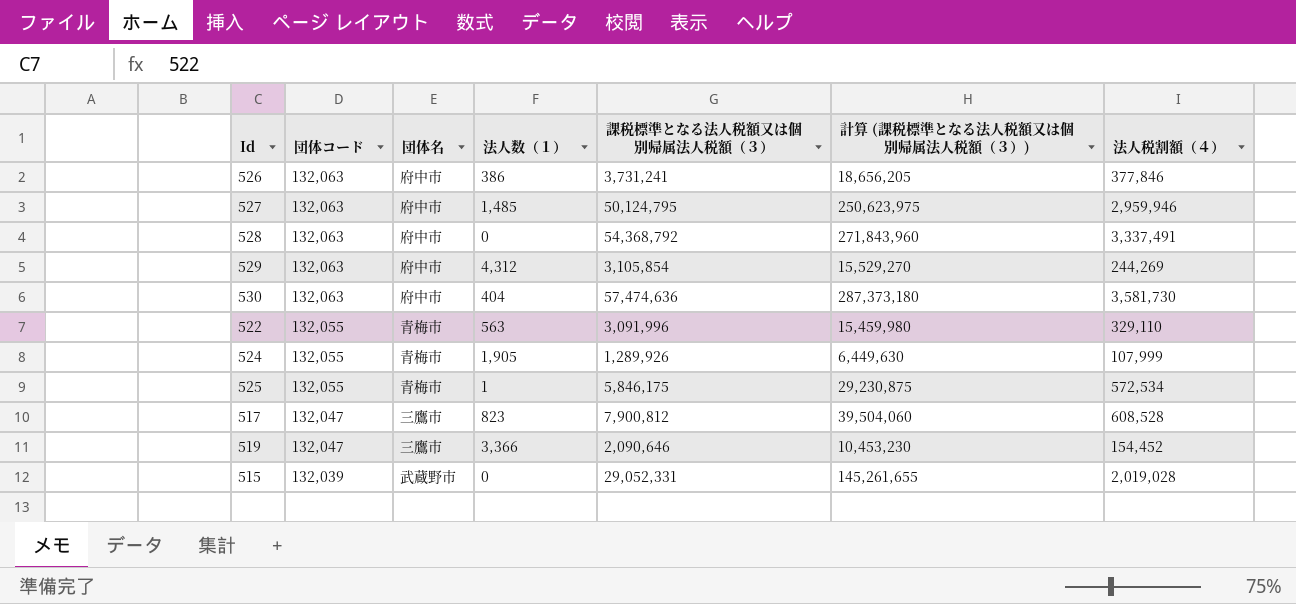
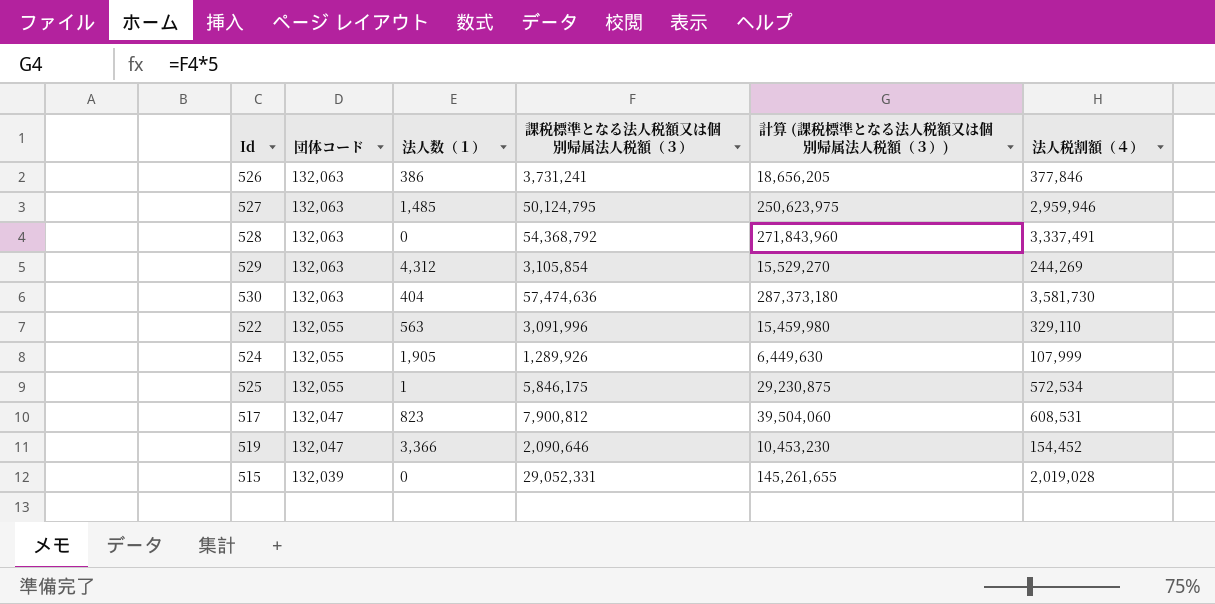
column 団体名 | position: 3 -> none
517 | 法人税割額（４）: 608,528 -> 608,531

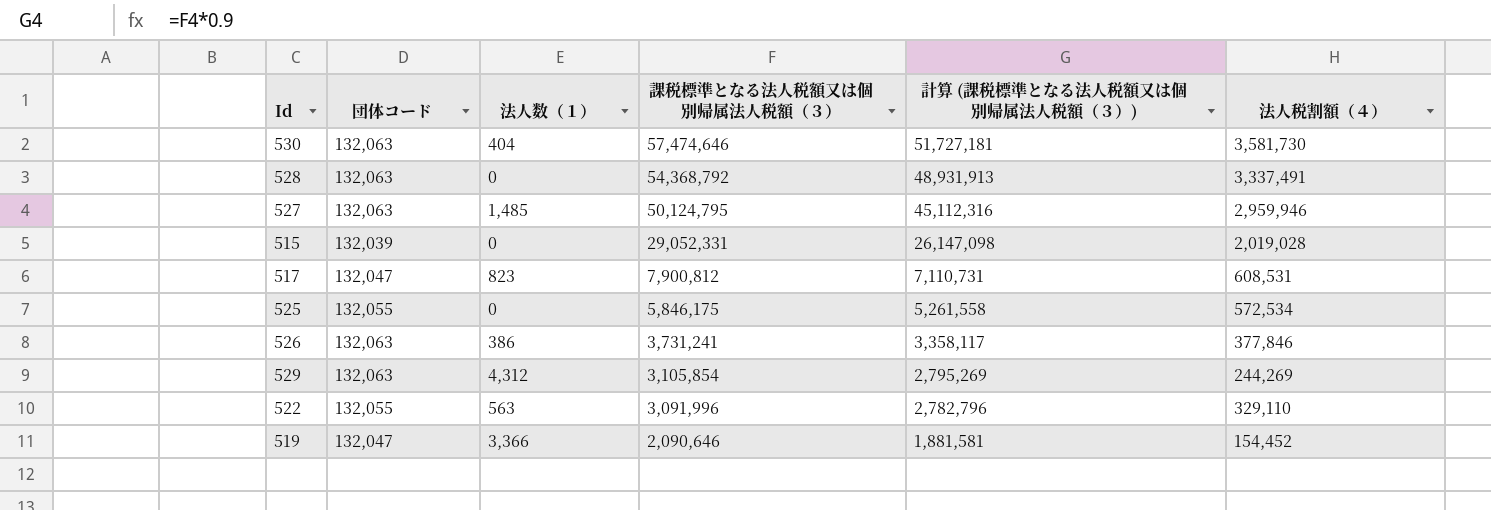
row order: 団体コード descending -> 課税標準となる法人税額又は個別帰属法人税額（３） descending
column 計算 (課税標準となる法人税額又は個別帰属法人税額（３）) | formula: [課税標準となる法人税額又は個別帰属法人税額（３）] * 5 -> [課税標準となる法人税額又は個別帰属法人税額（３）] * 0.9
row 524: 132,055 | 1,905 | 1,289,926 | 6,449,630 | 107,999 -> none
530 | 課税標準となる法人税額又は個別帰属法人税額（３）: 57,474,636 -> 57,474,646
525 | 法人数（１）: 1 -> 0

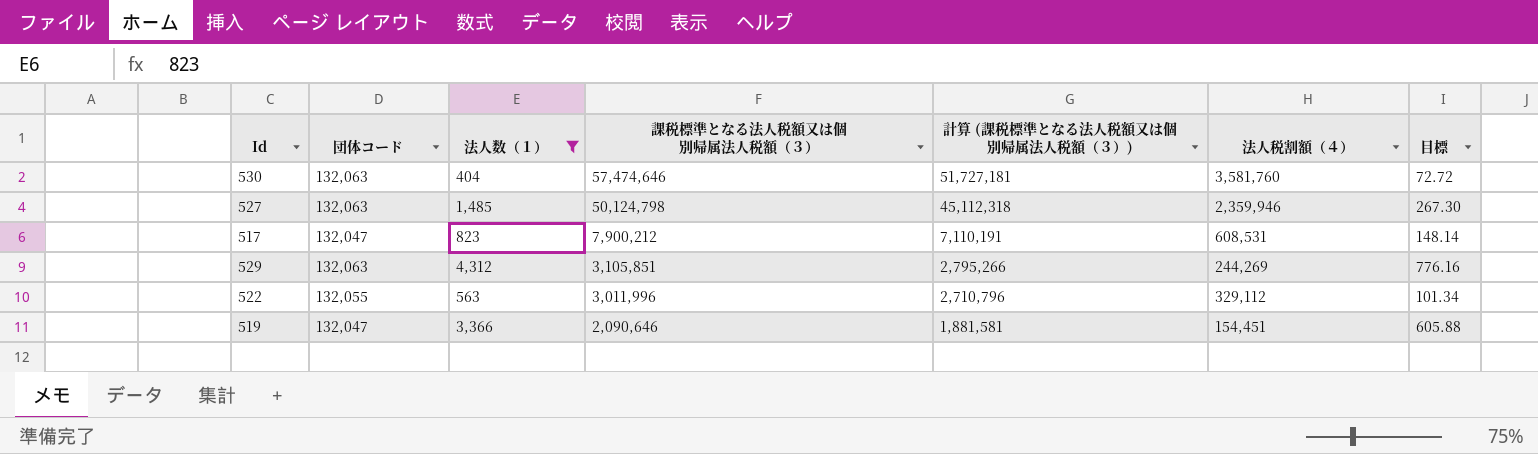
filter: none -> 法人数（１） >= 404
column 目標 | formula: none -> [法人数（１）] * 0.18
530 | 法人税割額（４）: 3,581,730 -> 3,581,760
527 | 課税標準となる法人税額又は個別帰属法人税額（３）: 50,124,795 -> 50,124,798
527 | 計算 (課税標準となる法人税額又は個別帰属法人税額（３）): 45,112,316 -> 45,112,318
527 | 法人税割額（４）: 2,959,946 -> 2,359,946
517 | 課税標準となる法人税額又は個別帰属法人税額（３）: 7,900,812 -> 7,900,212
517 | 計算 (課税標準となる法人税額又は個別帰属法人税額（３）): 7,110,731 -> 7,110,191
529 | 課税標準となる法人税額又は個別帰属法人税額（３）: 3,105,854 -> 3,105,851
529 | 計算 (課税標準となる法人税額又は個別帰属法人税額（３）): 2,795,269 -> 2,795,266
522 | 課税標準となる法人税額又は個別帰属法人税額（３）: 3,091,996 -> 3,011,996
522 | 計算 (課税標準となる法人税額又は個別帰属法人税額（３）): 2,782,796 -> 2,710,796
522 | 法人税割額（４）: 329,110 -> 329,112
519 | 法人税割額（４）: 154,452 -> 154,451

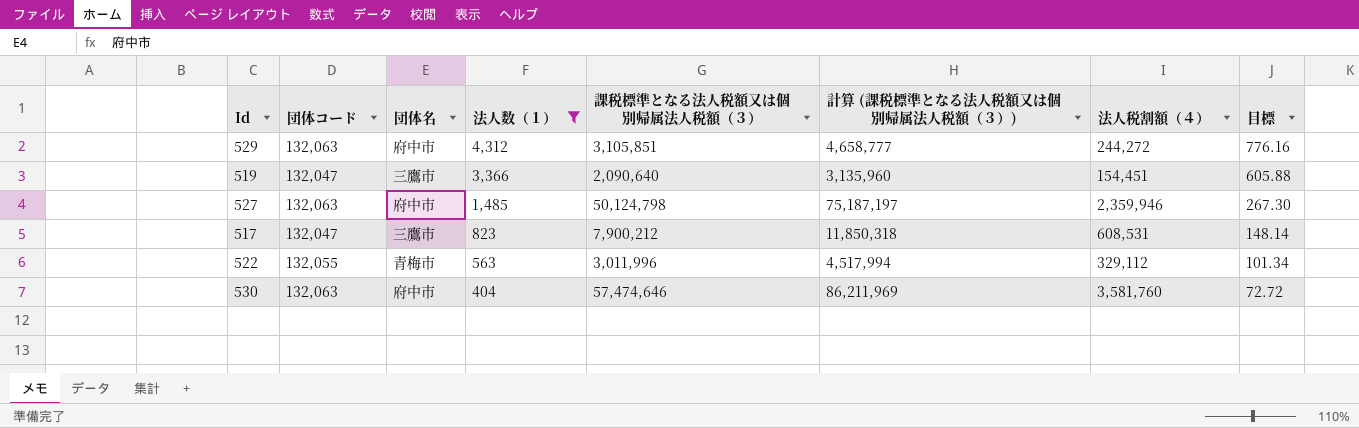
row order: 課税標準となる法人税額又は個別帰属法人税額（３） descending -> 法人数（１） descending
column 団体名 | position: none -> 3
column 計算 (課税標準となる法人税額又は個別帰属法人税額（３）) | formula: [課税標準となる法人税額又は個別帰属法人税額（３）] * 0.9 -> [課税標準となる法人税額又は個別帰属法人税額（３）] * 1.5
529 | 法人税割額（４）: 244,269 -> 244,272
519 | 課税標準となる法人税額又は個別帰属法人税額（３）: 2,090,646 -> 2,090,640

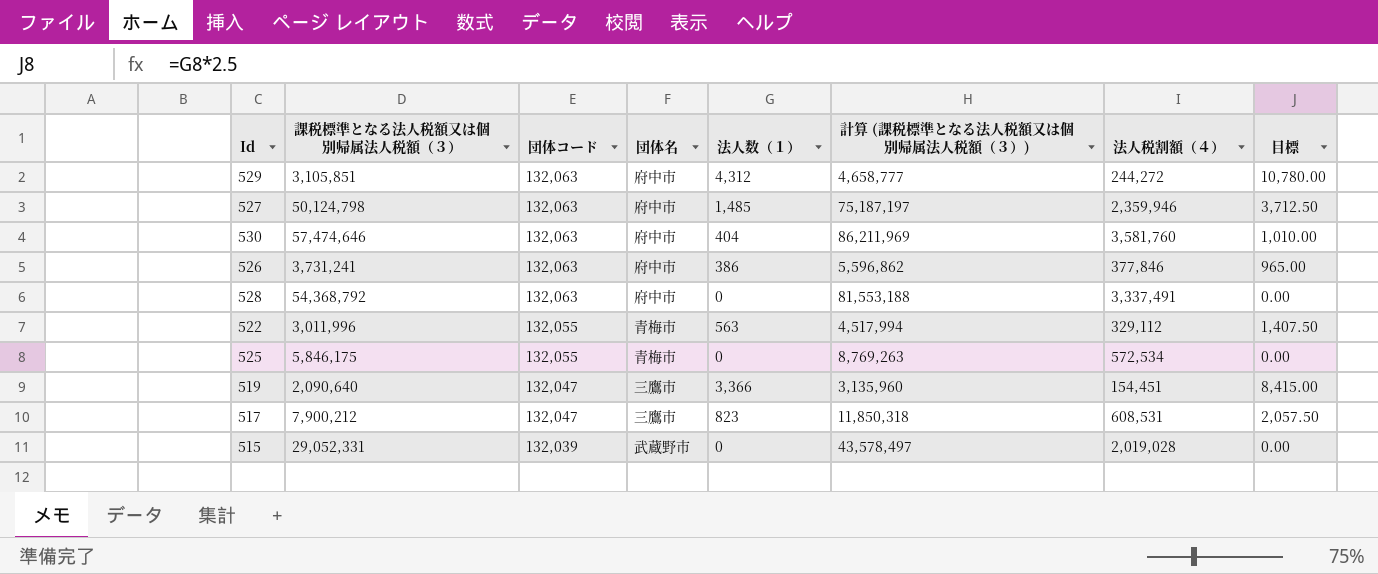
filter: 法人数（１） >= 404 -> none
row order: 法人数（１） descending -> 団体コード descending
column 課税標準となる法人税額又は個別帰属法人税額（３） | position: 5 -> 2
column 目標 | formula: [法人数（１）] * 0.18 -> [法人数（１）] * 2.5

